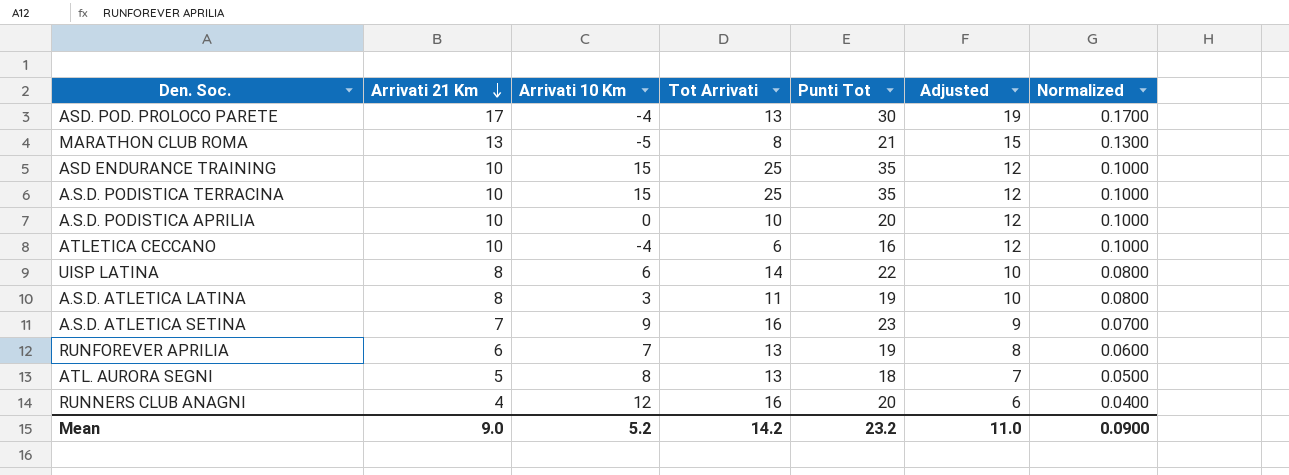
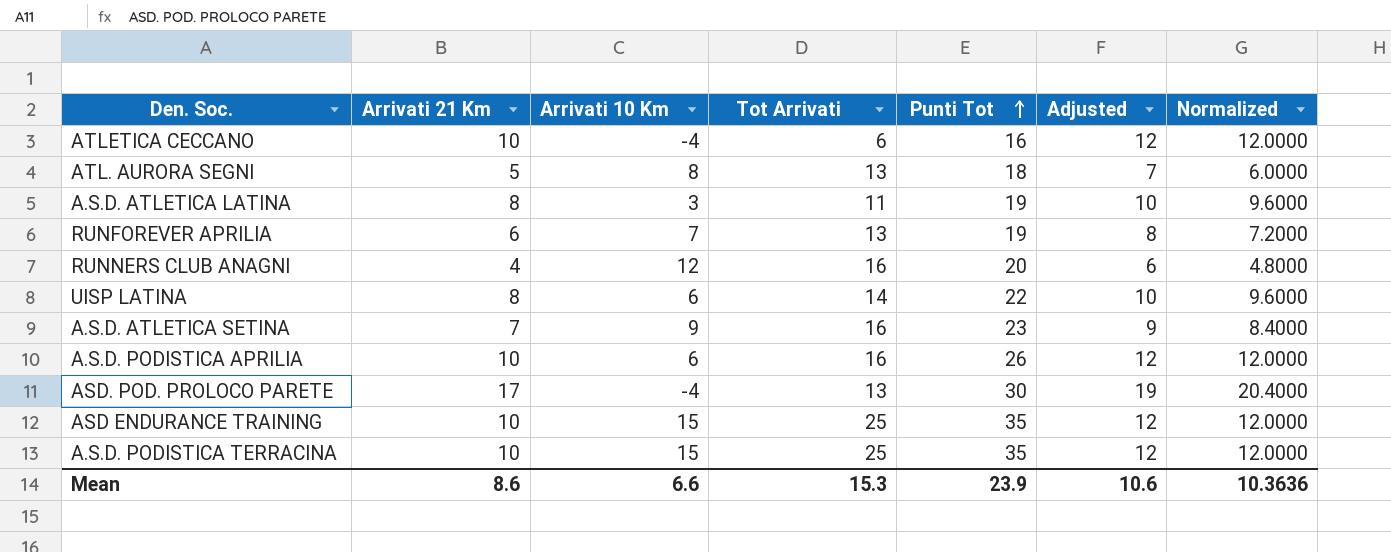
row order: Arrivati 21 Km descending -> Punti Tot ascending
column Normalized | formula: [Arrivati 21 Km] * 0.01 -> [Arrivati 21 Km] * 1.2
row MARATHON CLUB ROMA: 13 | -5 | 8 | 21 | 15 | 0.1300 -> none
A.S.D. PODISTICA APRILIA | Arrivati 10 Km: 0 -> 6
A.S.D. PODISTICA APRILIA | Tot Arrivati: 10 -> 16
A.S.D. PODISTICA APRILIA | Punti Tot: 20 -> 26
Mean | Arrivati 21 Km: 9.0 -> 8.6
Mean | Arrivati 10 Km: 5.2 -> 6.6
Mean | Tot Arrivati: 14.2 -> 15.3
Mean | Punti Tot: 23.2 -> 23.9
Mean | Adjusted: 11.0 -> 10.6
Mean | Normalized: 0.0900 -> 10.3636

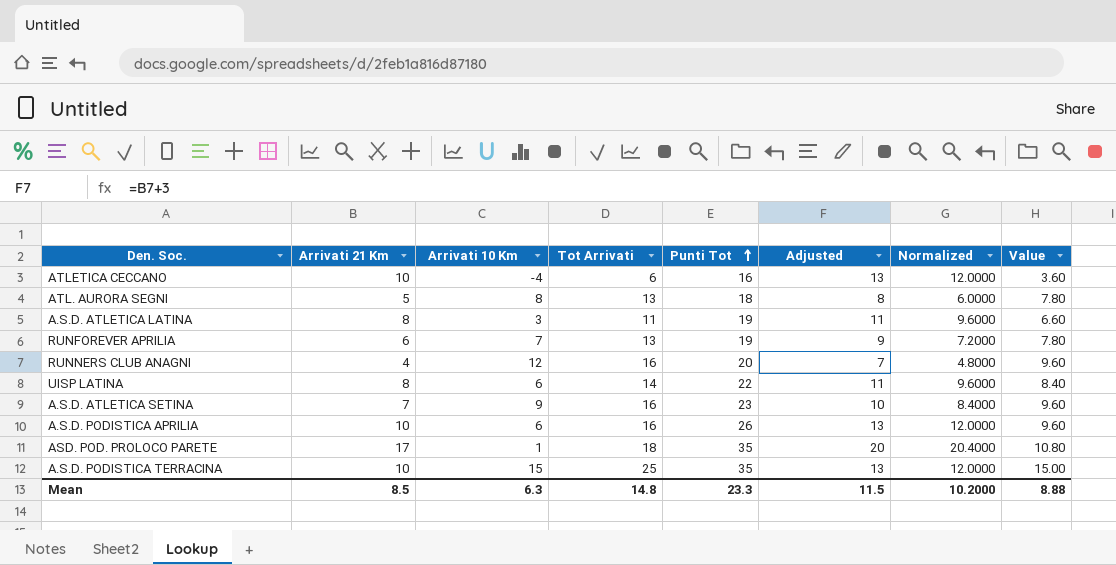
column Adjusted | formula: [Arrivati 21 Km] + 2 -> [Arrivati 21 Km] + 3
column Value | formula: none -> [Tot Arrivati] * 0.6
row ASD ENDURANCE TRAINING: 10 | 15 | 25 | 35 | 12 | 12.0000 -> none
ASD. POD. PROLOCO PARETE | Arrivati 10 Km: -4 -> 1
ASD. POD. PROLOCO PARETE | Tot Arrivati: 13 -> 18
ASD. POD. PROLOCO PARETE | Punti Tot: 30 -> 35
Mean | Arrivati 21 Km: 8.6 -> 8.5
Mean | Arrivati 10 Km: 6.6 -> 6.3
Mean | Tot Arrivati: 15.3 -> 14.8
Mean | Punti Tot: 23.9 -> 23.3
Mean | Adjusted: 10.6 -> 11.5
Mean | Normalized: 10.3636 -> 10.2000

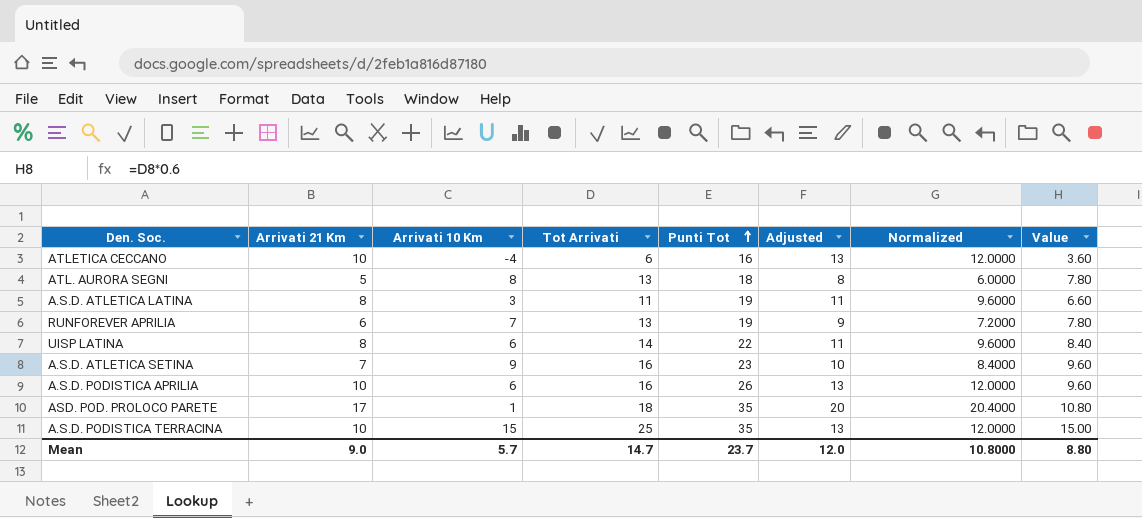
row RUNNERS CLUB ANAGNI: 4 | 12 | 16 | 20 | 7 | 4.8000 | 9.60 -> none
Mean | Arrivati 21 Km: 8.5 -> 9.0
Mean | Arrivati 10 Km: 6.3 -> 5.7
Mean | Tot Arrivati: 14.8 -> 14.7
Mean | Punti Tot: 23.3 -> 23.7
Mean | Adjusted: 11.5 -> 12.0
Mean | Normalized: 10.2000 -> 10.8000
Mean | Value: 8.88 -> 8.80

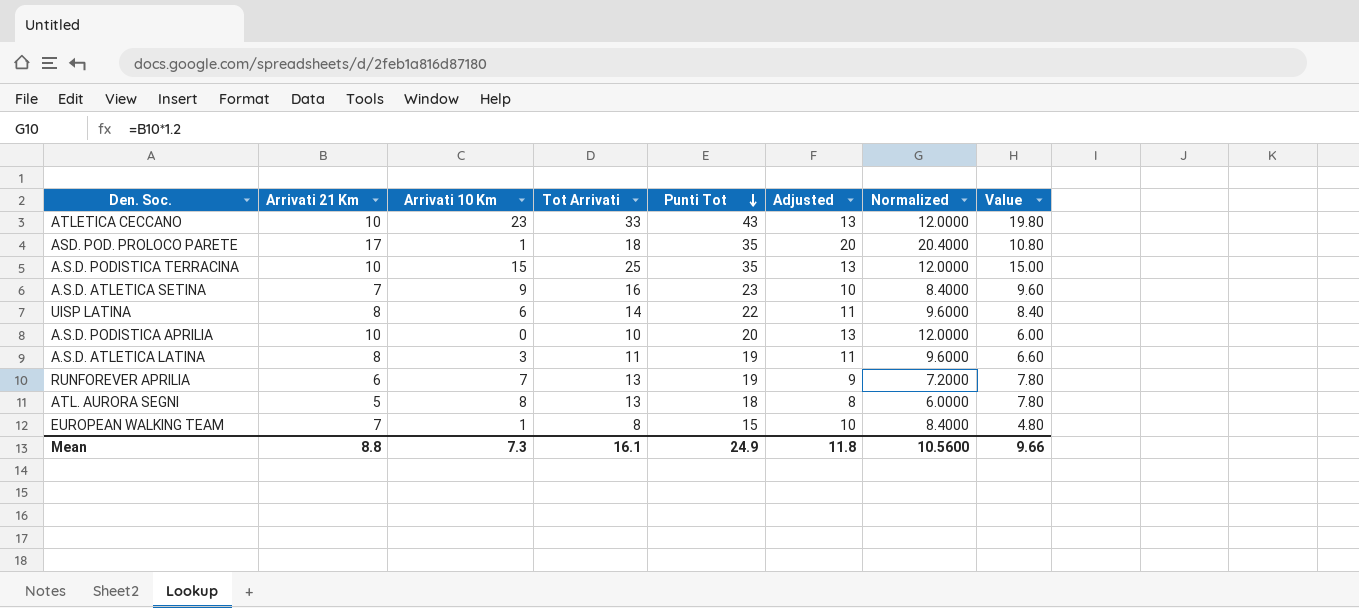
row order: Punti Tot ascending -> Punti Tot descending
ATLETICA CECCANO | Arrivati 10 Km: -4 -> 23
ATLETICA CECCANO | Tot Arrivati: 6 -> 33
ATLETICA CECCANO | Punti Tot: 16 -> 43
ATLETICA CECCANO | Value: 3.60 -> 19.80
A.S.D. PODISTICA APRILIA | Arrivati 10 Km: 6 -> 0
A.S.D. PODISTICA APRILIA | Tot Arrivati: 16 -> 10
A.S.D. PODISTICA APRILIA | Punti Tot: 26 -> 20
A.S.D. PODISTICA APRILIA | Value: 9.60 -> 6.00
row EUROPEAN WALKING TEAM: none -> 7 | 1 | 8 | 15 | 10 | 8.4000 | 4.80
Mean | Arrivati 21 Km: 9.0 -> 8.8
Mean | Arrivati 10 Km: 5.7 -> 7.3
Mean | Tot Arrivati: 14.7 -> 16.1
Mean | Punti Tot: 23.7 -> 24.9
Mean | Adjusted: 12.0 -> 11.8
Mean | Normalized: 10.8000 -> 10.5600
Mean | Value: 8.80 -> 9.66

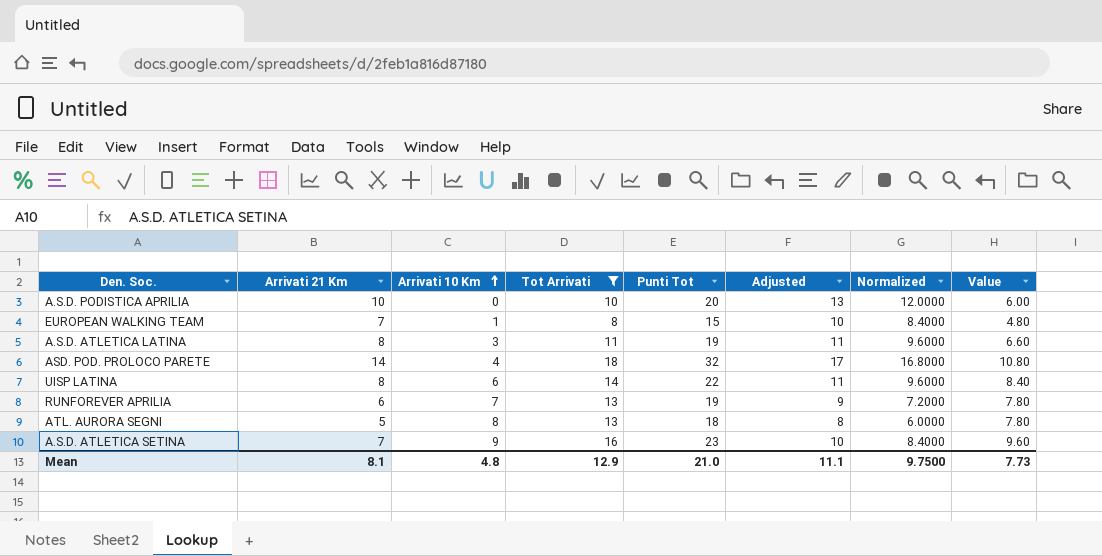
filter: none -> Tot Arrivati <= 18
row order: Punti Tot descending -> Arrivati 10 Km ascending
ASD. POD. PROLOCO PARETE | Arrivati 21 Km: 17 -> 14
ASD. POD. PROLOCO PARETE | Arrivati 10 Km: 1 -> 4
ASD. POD. PROLOCO PARETE | Punti Tot: 35 -> 32
ASD. POD. PROLOCO PARETE | Adjusted: 20 -> 17
ASD. POD. PROLOCO PARETE | Normalized: 20.4000 -> 16.8000
Mean | Arrivati 21 Km: 8.8 -> 8.1
Mean | Arrivati 10 Km: 7.3 -> 4.8
Mean | Tot Arrivati: 16.1 -> 12.9
Mean | Punti Tot: 24.9 -> 21.0
Mean | Adjusted: 11.8 -> 11.1
Mean | Normalized: 10.5600 -> 9.7500
Mean | Value: 9.66 -> 7.73

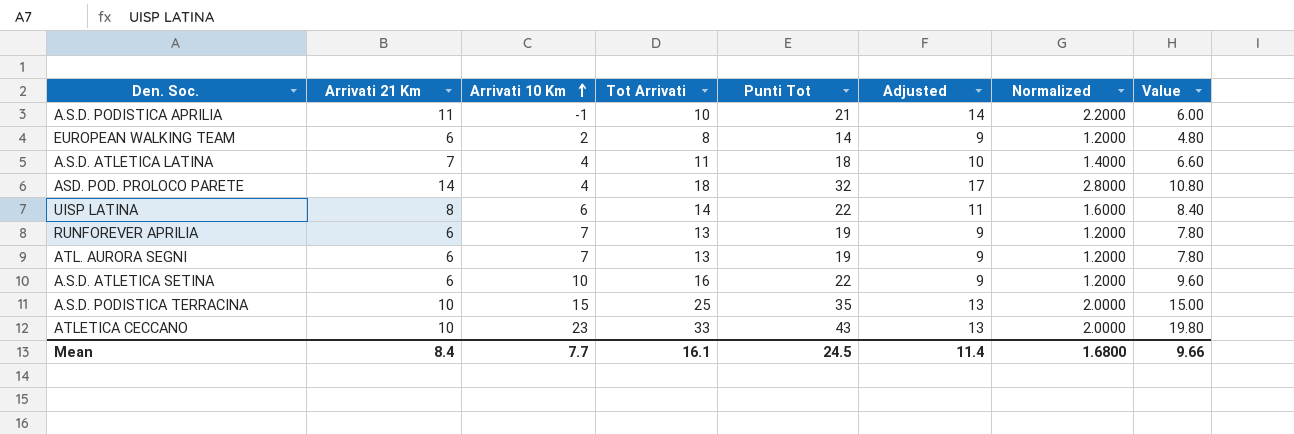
filter: Tot Arrivati <= 18 -> none
column Normalized | formula: [Arrivati 21 Km] * 1.2 -> [Arrivati 21 Km] * 0.2
A.S.D. PODISTICA APRILIA | Arrivati 21 Km: 10 -> 11
A.S.D. PODISTICA APRILIA | Arrivati 10 Km: 0 -> -1
A.S.D. PODISTICA APRILIA | Punti Tot: 20 -> 21
A.S.D. PODISTICA APRILIA | Adjusted: 13 -> 14
EUROPEAN WALKING TEAM | Arrivati 21 Km: 7 -> 6
EUROPEAN WALKING TEAM | Arrivati 10 Km: 1 -> 2
EUROPEAN WALKING TEAM | Punti Tot: 15 -> 14
EUROPEAN WALKING TEAM | Adjusted: 10 -> 9
A.S.D. ATLETICA LATINA | Arrivati 21 Km: 8 -> 7
A.S.D. ATLETICA LATINA | Arrivati 10 Km: 3 -> 4
A.S.D. ATLETICA LATINA | Punti Tot: 19 -> 18
A.S.D. ATLETICA LATINA | Adjusted: 11 -> 10
ATL. AURORA SEGNI | Arrivati 21 Km: 5 -> 6
ATL. AURORA SEGNI | Arrivati 10 Km: 8 -> 7
ATL. AURORA SEGNI | Punti Tot: 18 -> 19
ATL. AURORA SEGNI | Adjusted: 8 -> 9
A.S.D. ATLETICA SETINA | Arrivati 21 Km: 7 -> 6
A.S.D. ATLETICA SETINA | Arrivati 10 Km: 9 -> 10
A.S.D. ATLETICA SETINA | Punti Tot: 23 -> 22
A.S.D. ATLETICA SETINA | Adjusted: 10 -> 9
Mean | Arrivati 21 Km: 8.1 -> 8.4
Mean | Arrivati 10 Km: 4.8 -> 7.7
Mean | Tot Arrivati: 12.9 -> 16.1
Mean | Punti Tot: 21.0 -> 24.5
Mean | Adjusted: 11.1 -> 11.4
Mean | Normalized: 9.7500 -> 1.6800
Mean | Value: 7.73 -> 9.66

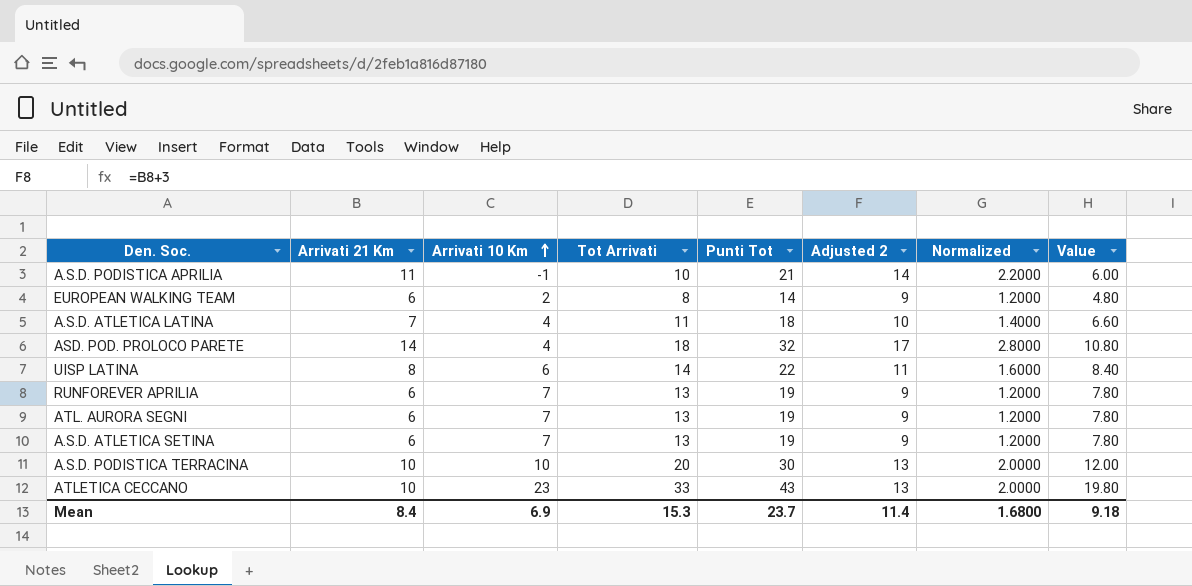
column name: Adjusted -> Adjusted 2
A.S.D. ATLETICA SETINA | Arrivati 10 Km: 10 -> 7
A.S.D. ATLETICA SETINA | Tot Arrivati: 16 -> 13
A.S.D. ATLETICA SETINA | Punti Tot: 22 -> 19
A.S.D. ATLETICA SETINA | Value: 9.60 -> 7.80
A.S.D. PODISTICA TERRACINA | Arrivati 10 Km: 15 -> 10
A.S.D. PODISTICA TERRACINA | Tot Arrivati: 25 -> 20
A.S.D. PODISTICA TERRACINA | Punti Tot: 35 -> 30
A.S.D. PODISTICA TERRACINA | Value: 15.00 -> 12.00
Mean | Arrivati 10 Km: 7.7 -> 6.9
Mean | Tot Arrivati: 16.1 -> 15.3
Mean | Punti Tot: 24.5 -> 23.7
Mean | Value: 9.66 -> 9.18

